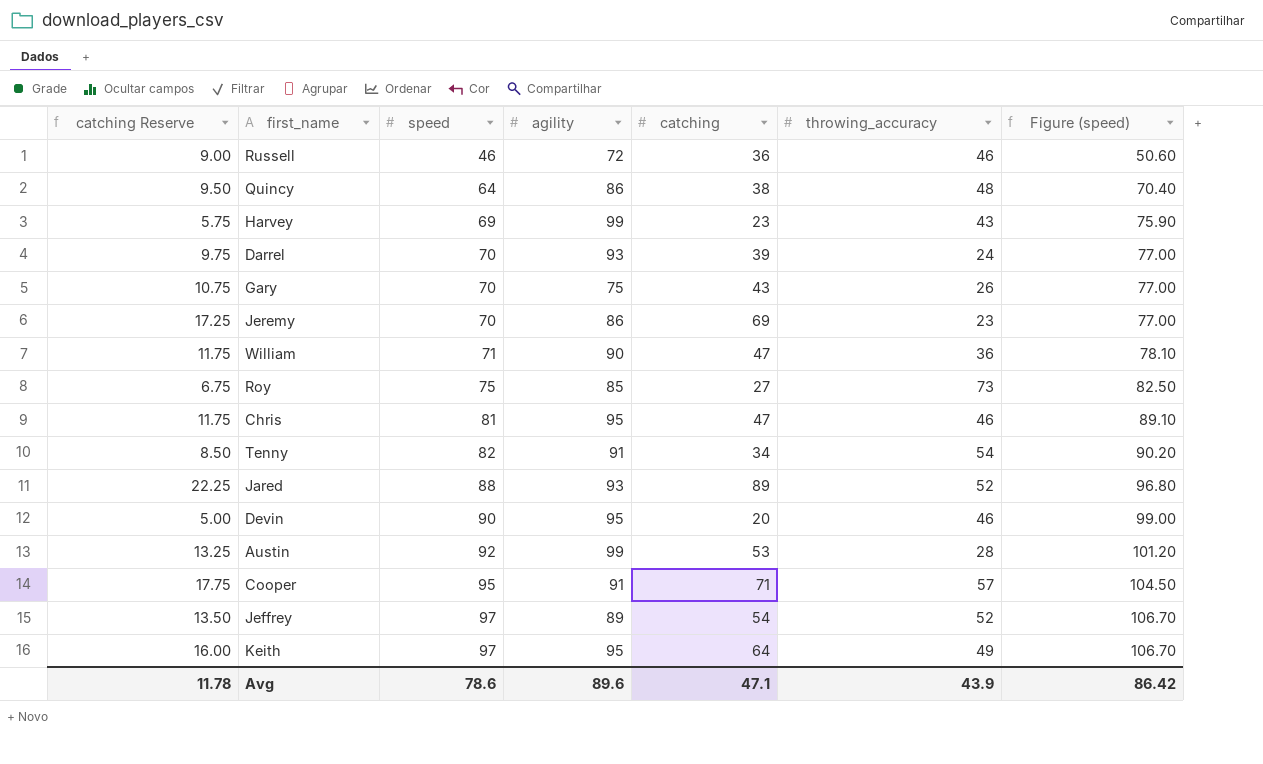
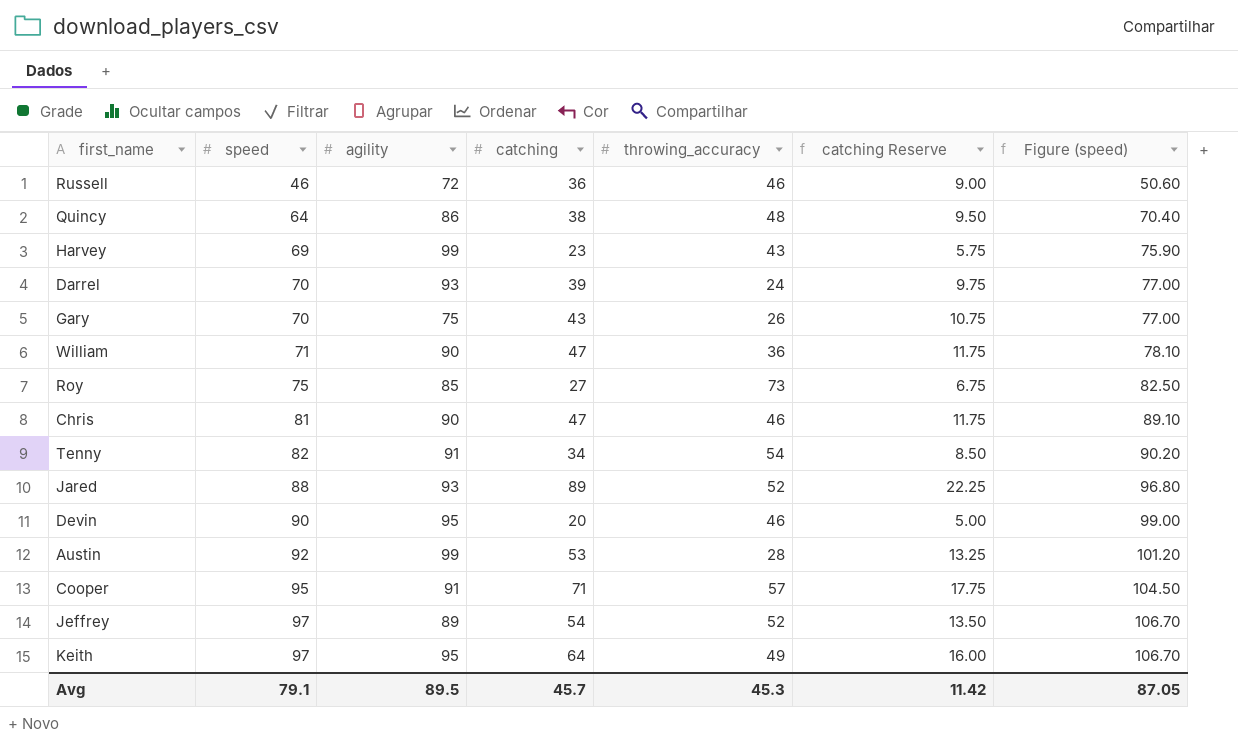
column catching Reserve | position: 1 -> 6
row Jeremy: 17.25 | 70 | 86 | 69 | 23 | 77.00 -> none
Chris | agility: 95 -> 90
Avg | speed: 78.6 -> 79.1
Avg | agility: 89.6 -> 89.5
Avg | catching: 47.1 -> 45.7
Avg | throwing_accuracy: 43.9 -> 45.3
Avg | catching Reserve: 11.78 -> 11.42
Avg | Figure (speed): 86.42 -> 87.05

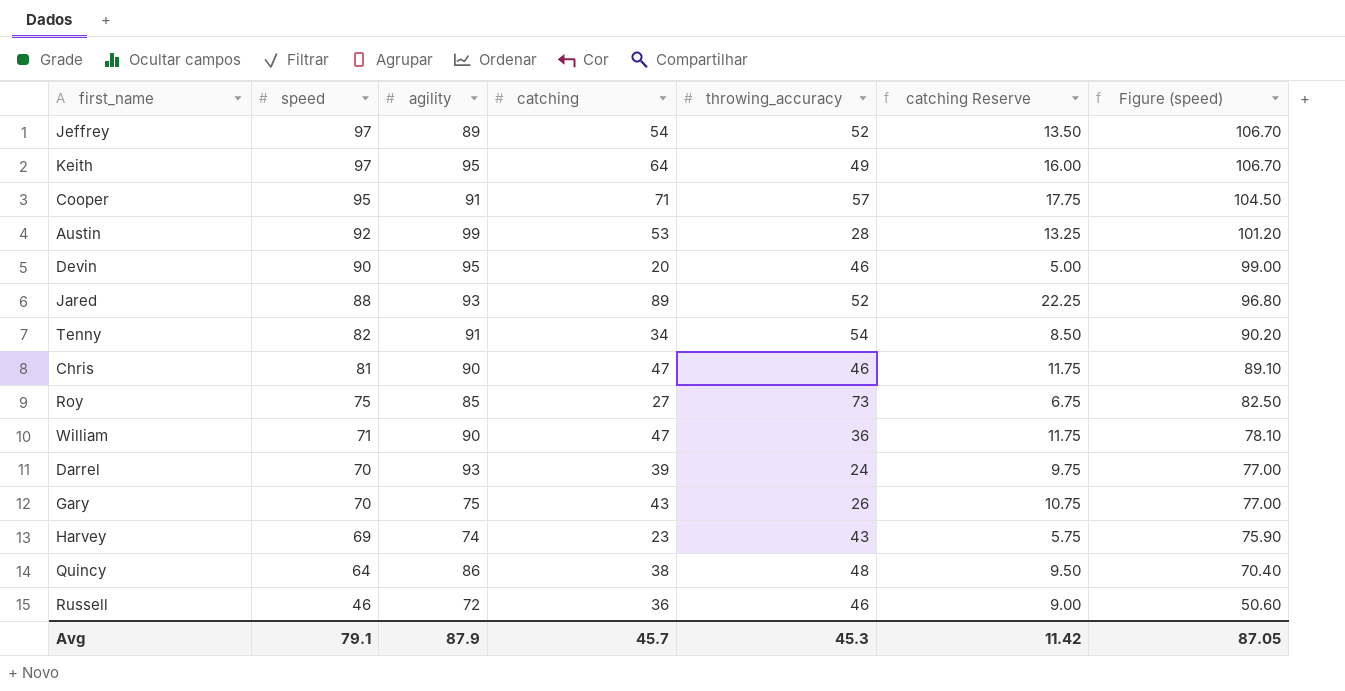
row order: speed ascending -> speed descending
Harvey | agility: 99 -> 74
Avg | agility: 89.5 -> 87.9

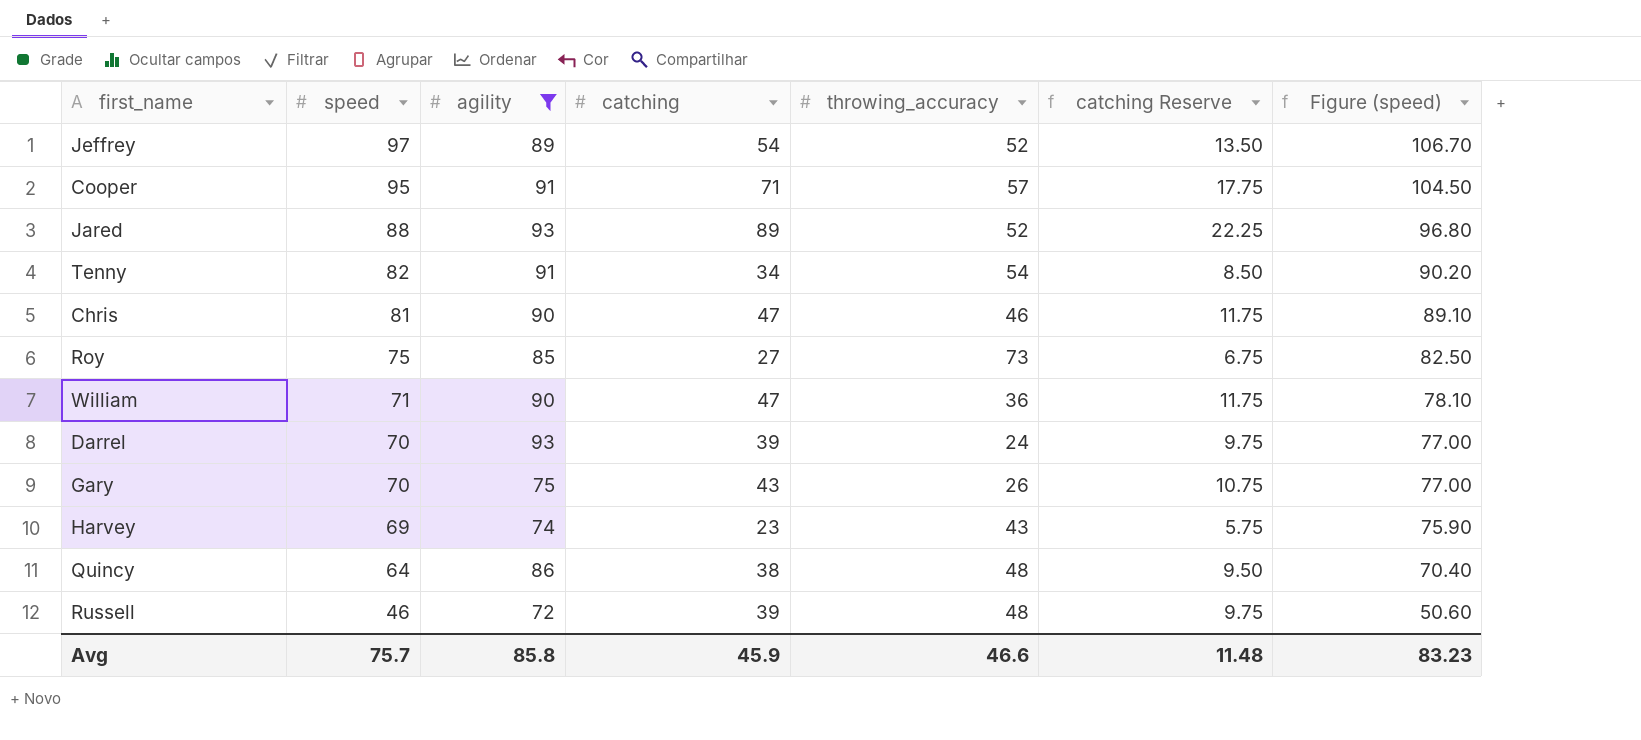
filter: none -> agility <= 93
Russell | catching: 36 -> 39
Russell | throwing_accuracy: 46 -> 48
Russell | catching Reserve: 9.00 -> 9.75
Avg | speed: 79.1 -> 75.7
Avg | agility: 87.9 -> 85.8
Avg | catching: 45.7 -> 45.9
Avg | throwing_accuracy: 45.3 -> 46.6
Avg | catching Reserve: 11.42 -> 11.48
Avg | Figure (speed): 87.05 -> 83.23

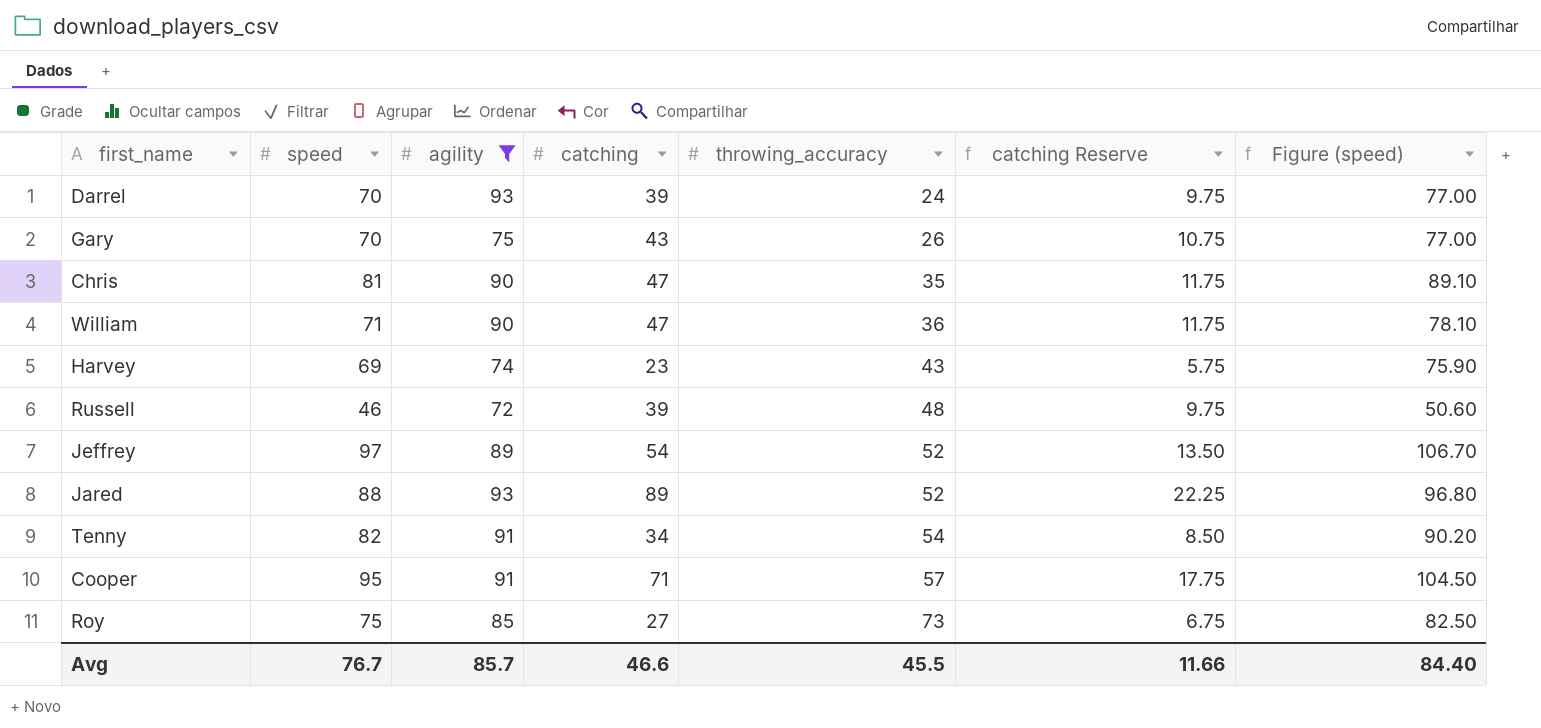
row order: speed descending -> throwing_accuracy ascending
row Quincy: 64 | 86 | 38 | 48 | 9.50 | 70.40 -> none
Chris | throwing_accuracy: 46 -> 35
Avg | speed: 75.7 -> 76.7
Avg | agility: 85.8 -> 85.7
Avg | catching: 45.9 -> 46.6
Avg | throwing_accuracy: 46.6 -> 45.5
Avg | catching Reserve: 11.48 -> 11.66
Avg | Figure (speed): 83.23 -> 84.40

